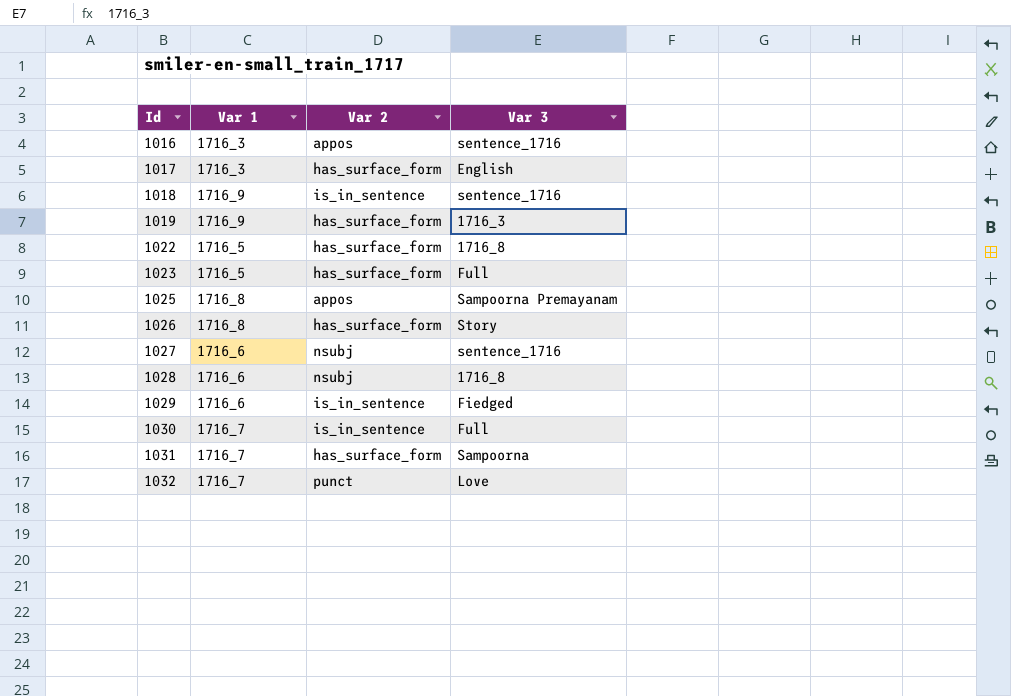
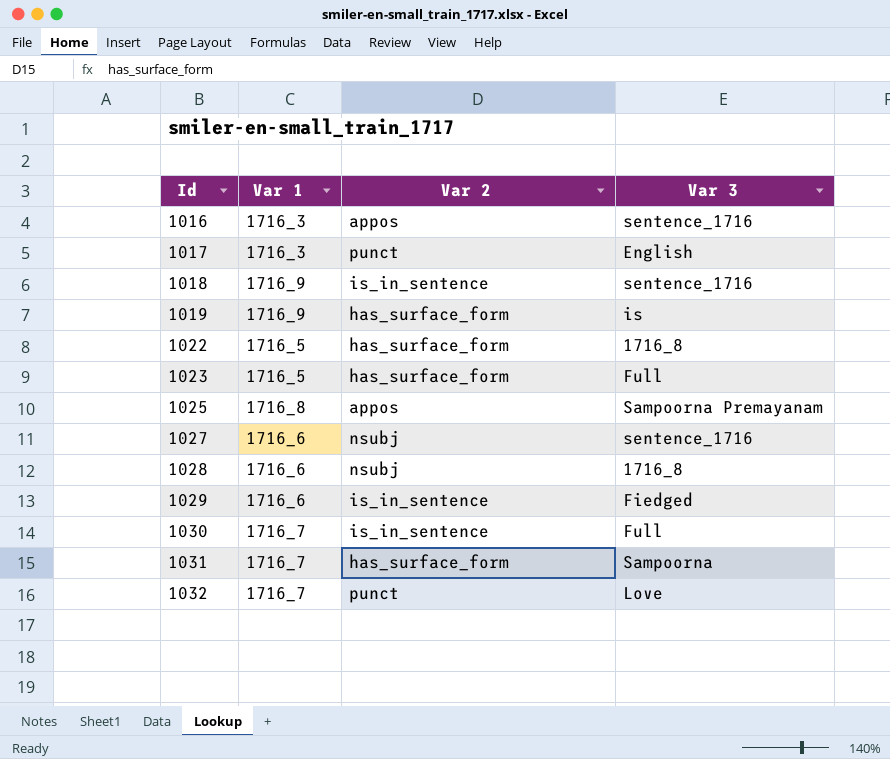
row 1026: 1716_8 | has_surface_form | Story -> none
1017 | Var 2: has_surface_form -> punct
1019 | Var 3: 1716_3 -> is

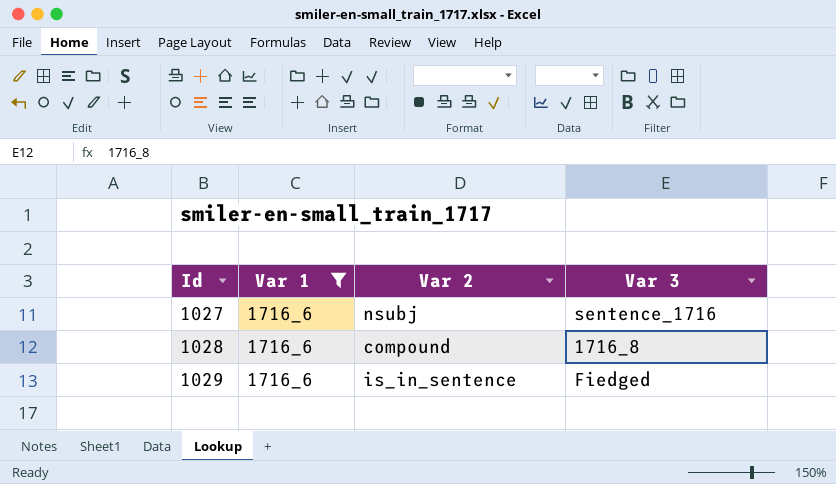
filter: none -> Var 1 = 1716_6
1028 | Var 2: nsubj -> compound

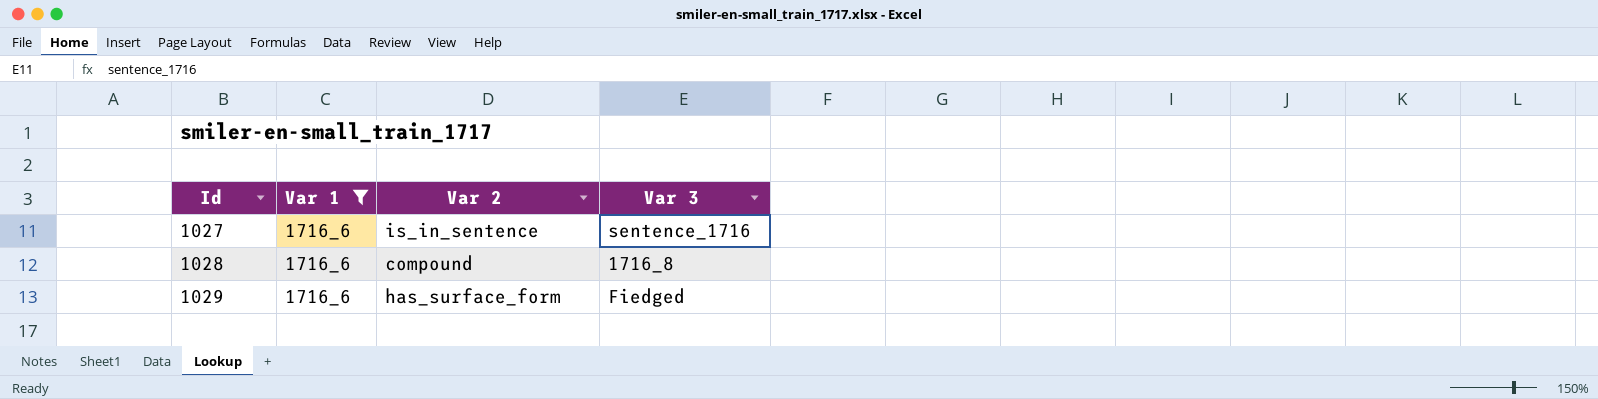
1027 | Var 2: nsubj -> is_in_sentence
1029 | Var 2: is_in_sentence -> has_surface_form

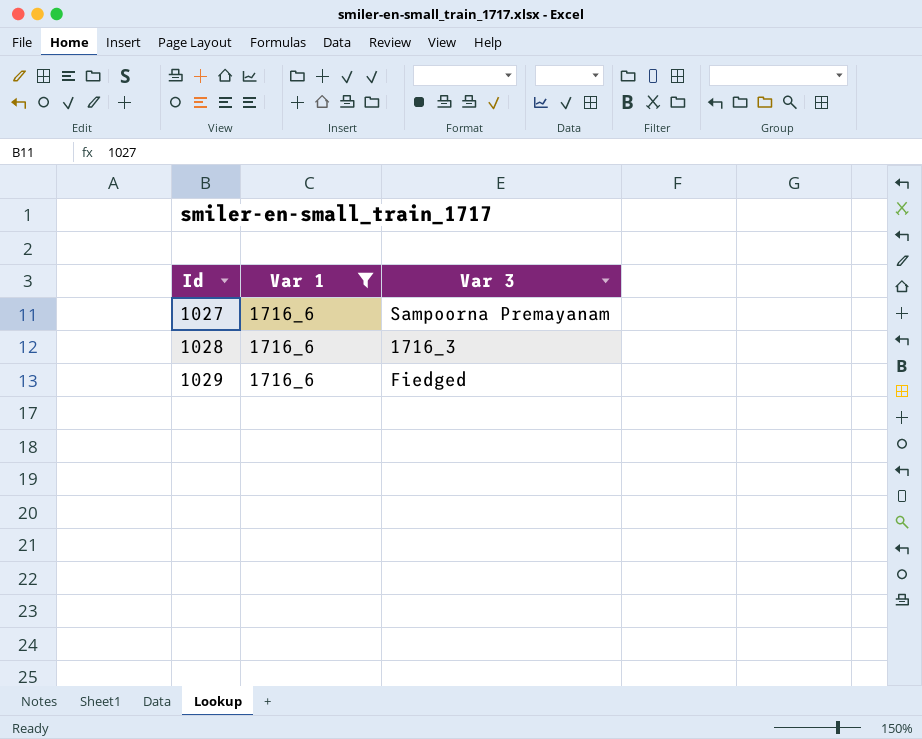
column Var 2 | position: 3 -> none
1027 | Var 3: sentence_1716 -> Sampoorna Premayanam
1028 | Var 3: 1716_8 -> 1716_3

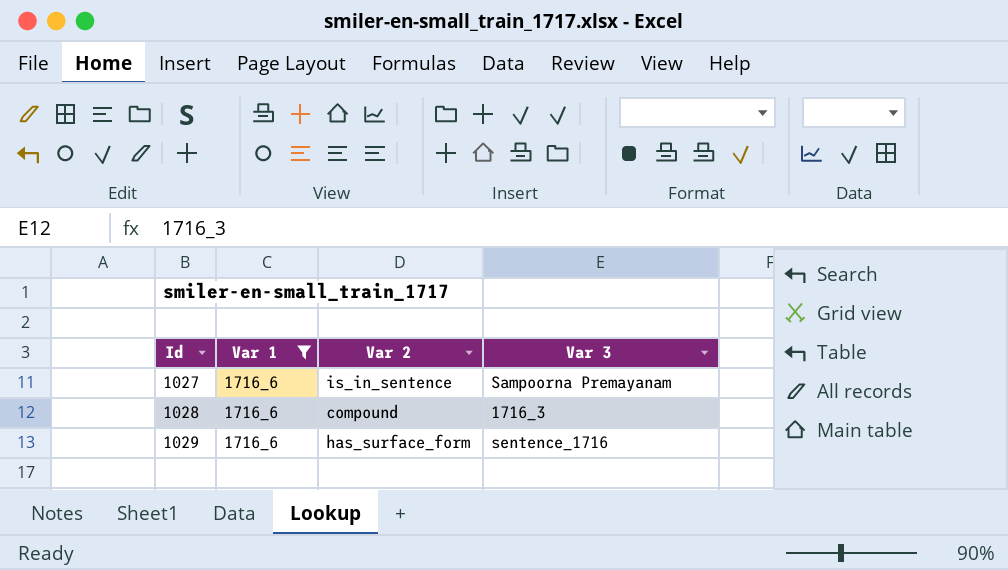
column Var 2 | position: none -> 3
1029 | Var 3: Fiedged -> sentence_1716

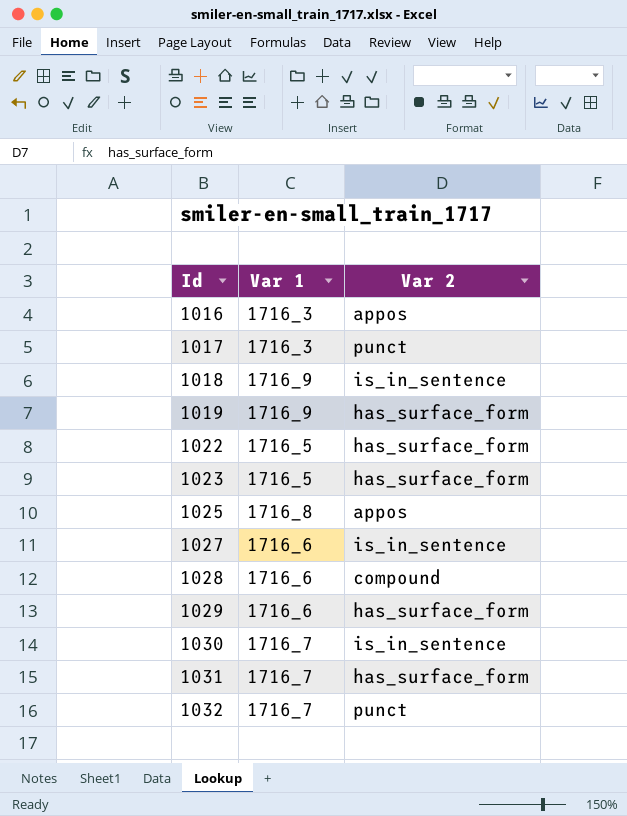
filter: Var 1 = 1716_6 -> none
column Var 3 | position: 4 -> none

